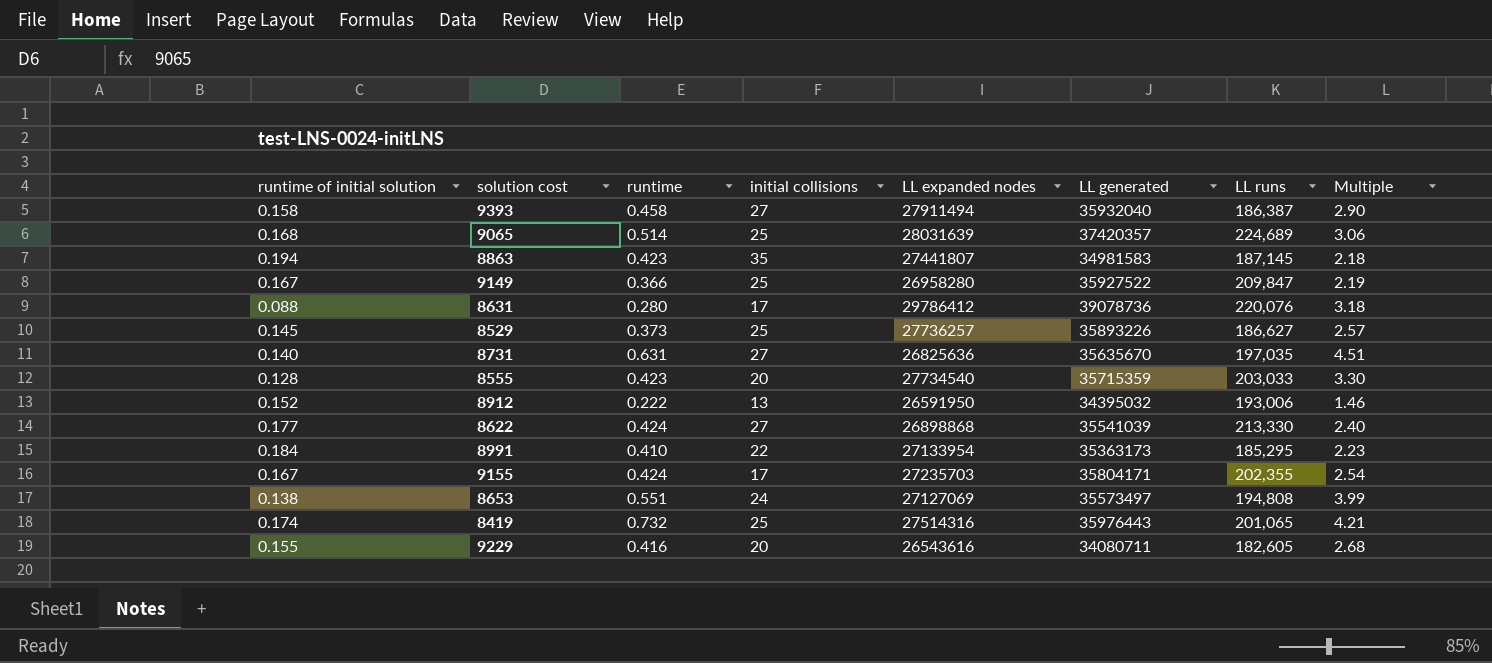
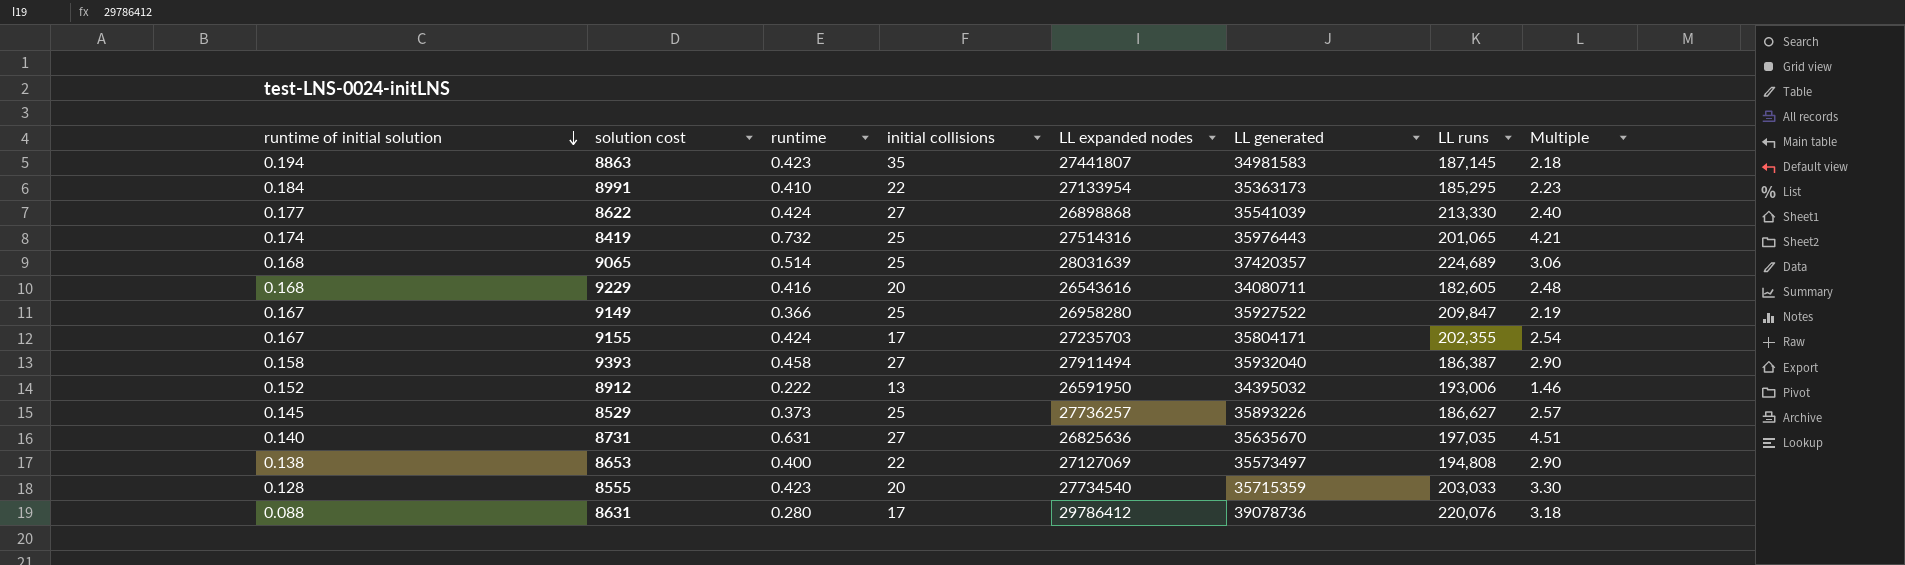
row order: none -> runtime of initial solution descending
9229 | runtime of initial solution: 0.155 -> 0.168
9229 | Multiple: 2.68 -> 2.48
8653 | runtime: 0.551 -> 0.400
8653 | initial collisions: 24 -> 22
8653 | Multiple: 3.99 -> 2.90

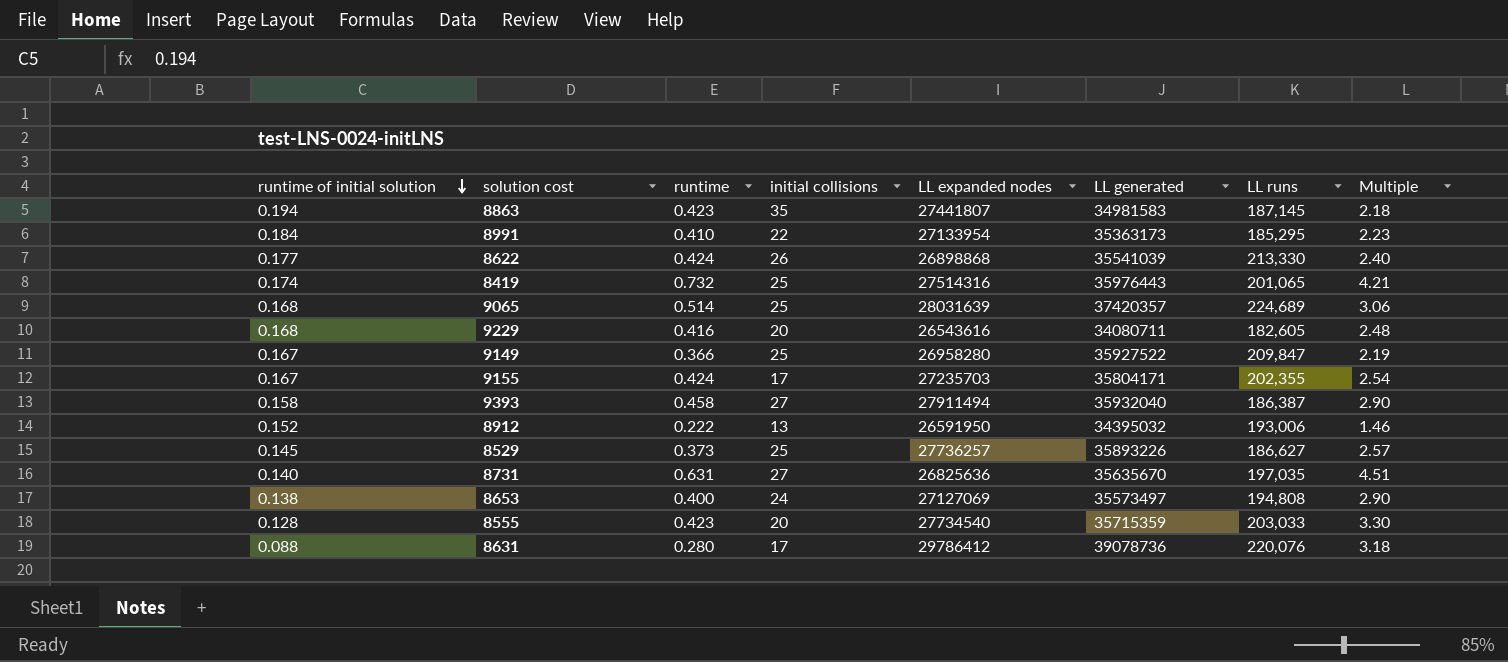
8622 | initial collisions: 27 -> 26
8653 | initial collisions: 22 -> 24

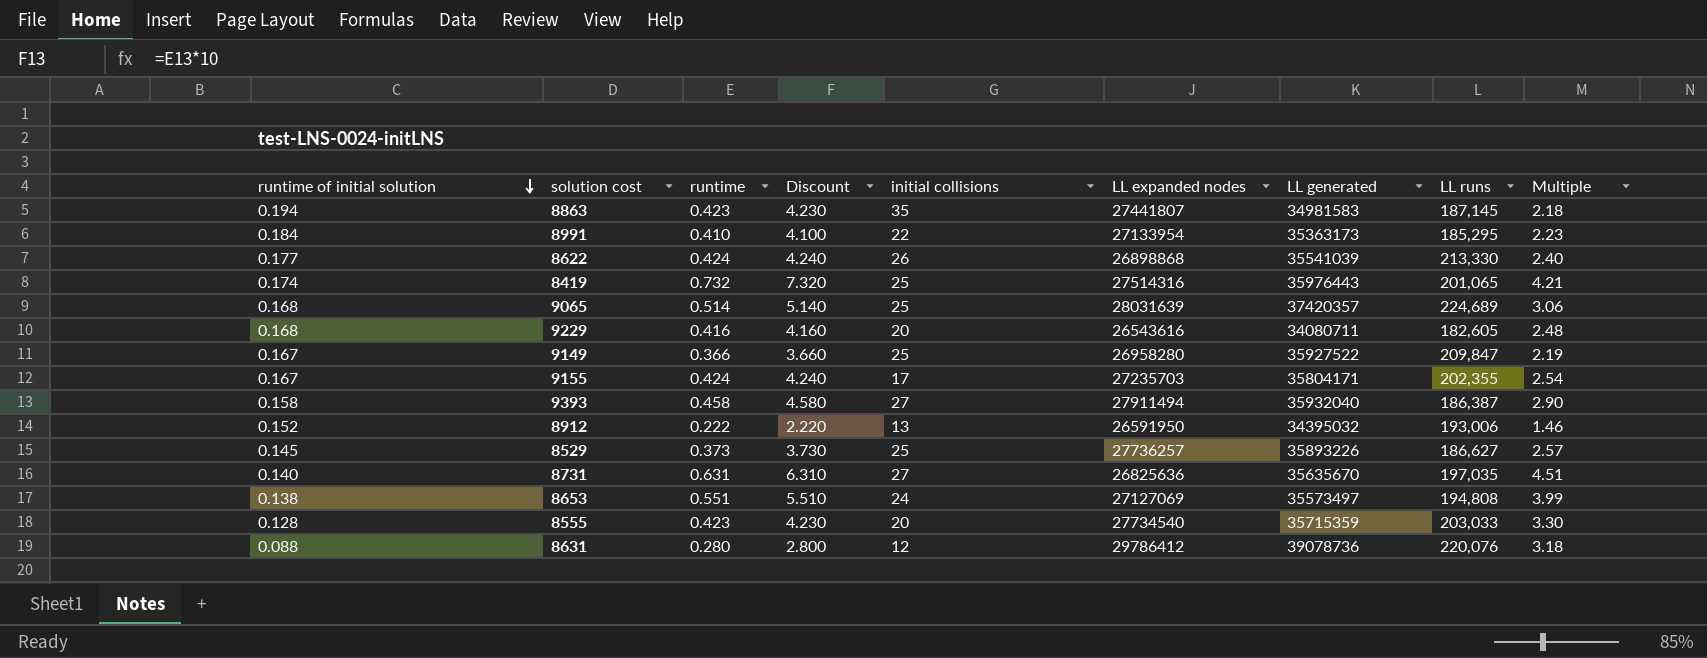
column Discount | formula: none -> [runtime] * 10
8653 | runtime: 0.400 -> 0.551
8653 | Multiple: 2.90 -> 3.99
8631 | initial collisions: 17 -> 12

